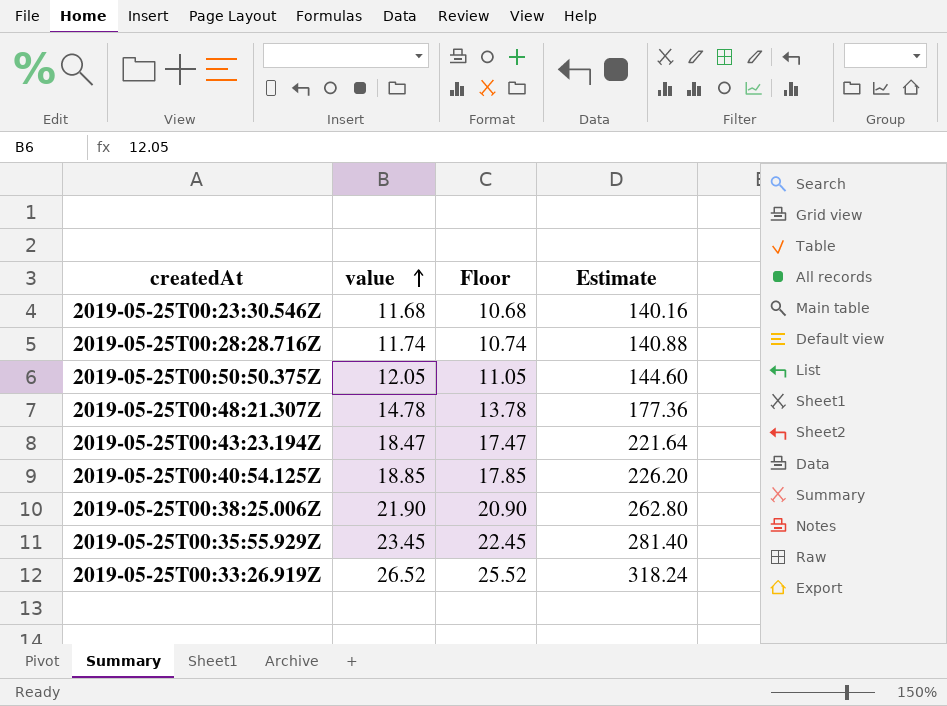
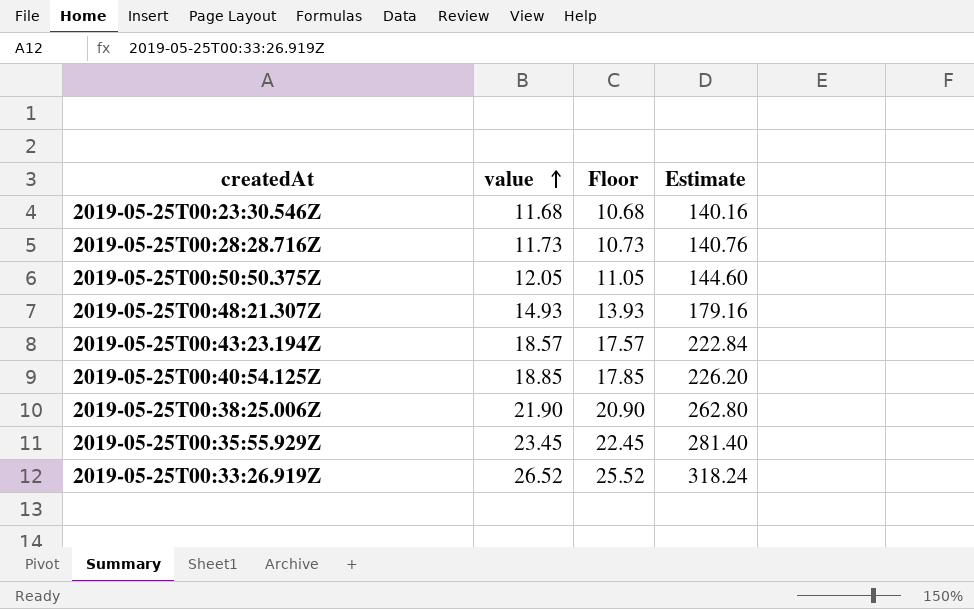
2019-05-25T00:28:28.716Z | value: 11.74 -> 11.73
2019-05-25T00:28:28.716Z | Floor: 10.74 -> 10.73
2019-05-25T00:28:28.716Z | Estimate: 140.88 -> 140.76
2019-05-25T00:48:21.307Z | value: 14.78 -> 14.93
2019-05-25T00:48:21.307Z | Floor: 13.78 -> 13.93
2019-05-25T00:48:21.307Z | Estimate: 177.36 -> 179.16
2019-05-25T00:43:23.194Z | value: 18.47 -> 18.57
2019-05-25T00:43:23.194Z | Floor: 17.47 -> 17.57
2019-05-25T00:43:23.194Z | Estimate: 221.64 -> 222.84

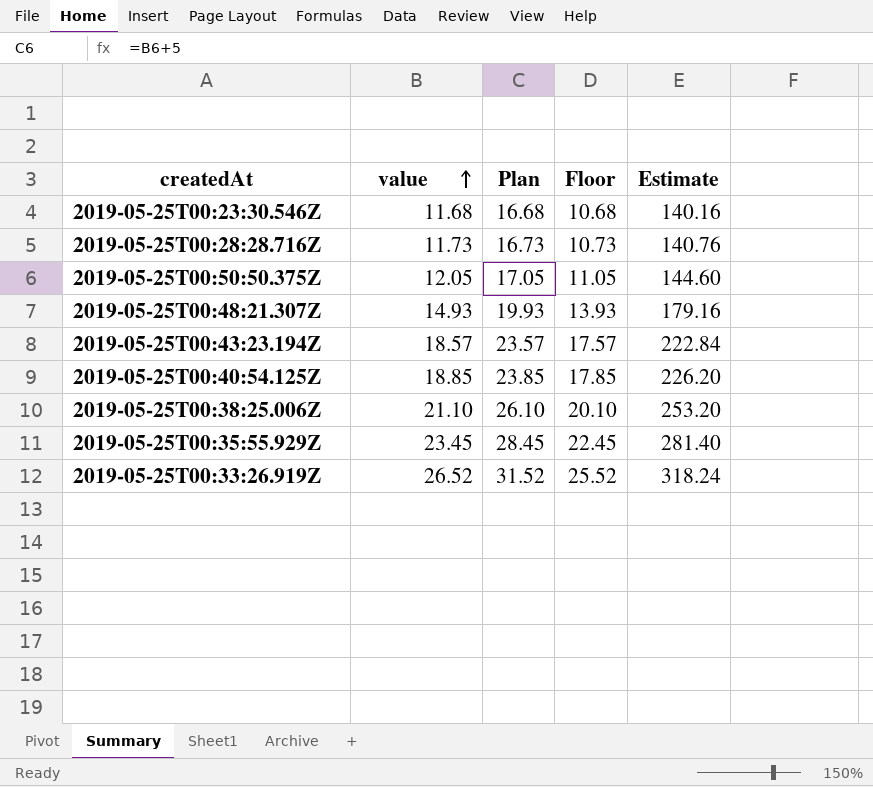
column Plan | formula: none -> [value] + 5
2019-05-25T00:38:25.006Z | value: 21.90 -> 21.10
2019-05-25T00:38:25.006Z | Floor: 20.90 -> 20.10
2019-05-25T00:38:25.006Z | Estimate: 262.80 -> 253.20

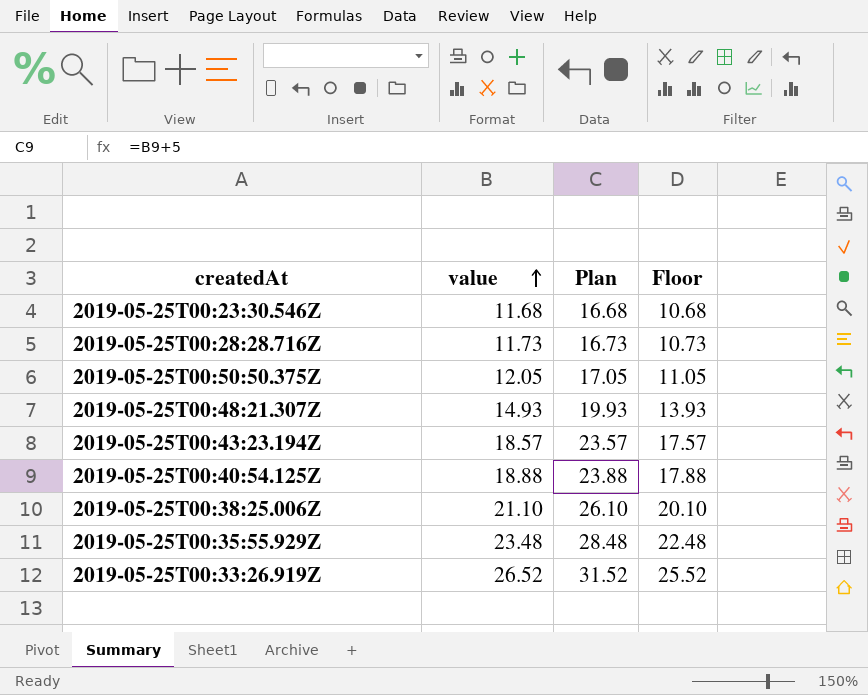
column Estimate | formula: [value] * 12 -> none
2019-05-25T00:40:54.125Z | value: 18.85 -> 18.88
2019-05-25T00:40:54.125Z | Plan: 23.85 -> 23.88
2019-05-25T00:40:54.125Z | Floor: 17.85 -> 17.88
2019-05-25T00:35:55.929Z | value: 23.45 -> 23.48
2019-05-25T00:35:55.929Z | Plan: 28.45 -> 28.48
2019-05-25T00:35:55.929Z | Floor: 22.45 -> 22.48

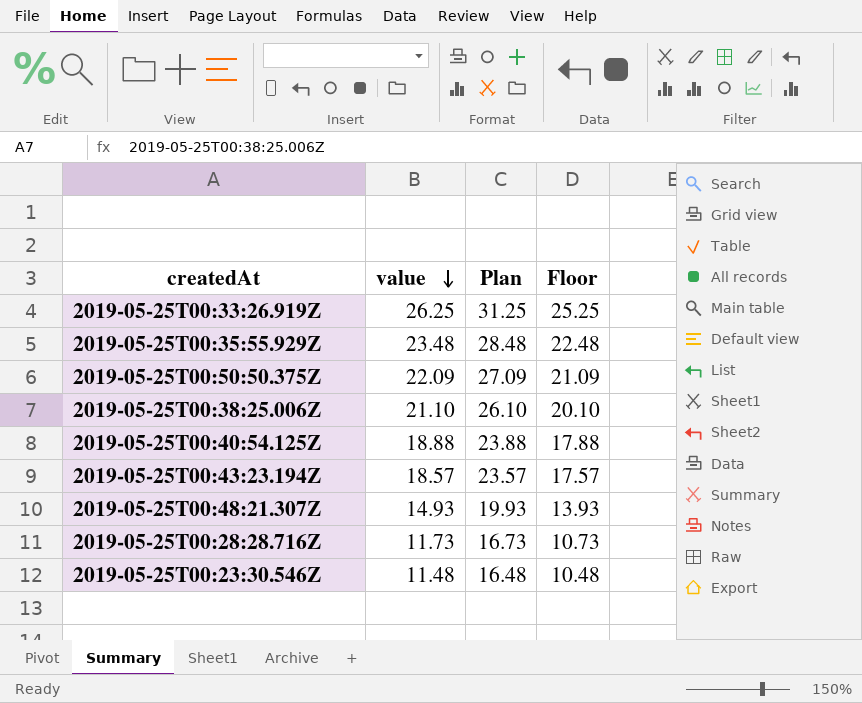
row order: value ascending -> value descending
2019-05-25T00:33:26.919Z | value: 26.52 -> 26.25
2019-05-25T00:33:26.919Z | Plan: 31.52 -> 31.25
2019-05-25T00:33:26.919Z | Floor: 25.52 -> 25.25
2019-05-25T00:50:50.375Z | value: 12.05 -> 22.09
2019-05-25T00:50:50.375Z | Plan: 17.05 -> 27.09
2019-05-25T00:50:50.375Z | Floor: 11.05 -> 21.09
2019-05-25T00:23:30.546Z | value: 11.68 -> 11.48
2019-05-25T00:23:30.546Z | Plan: 16.68 -> 16.48
2019-05-25T00:23:30.546Z | Floor: 10.68 -> 10.48

